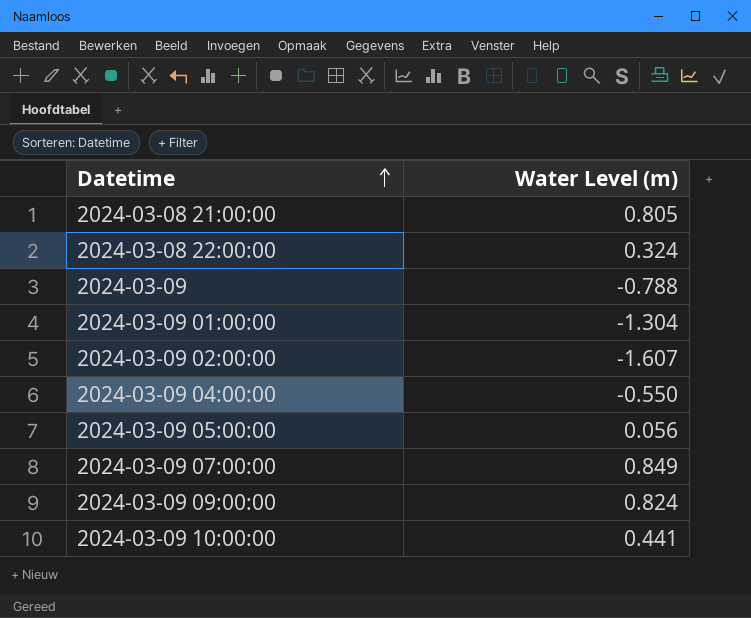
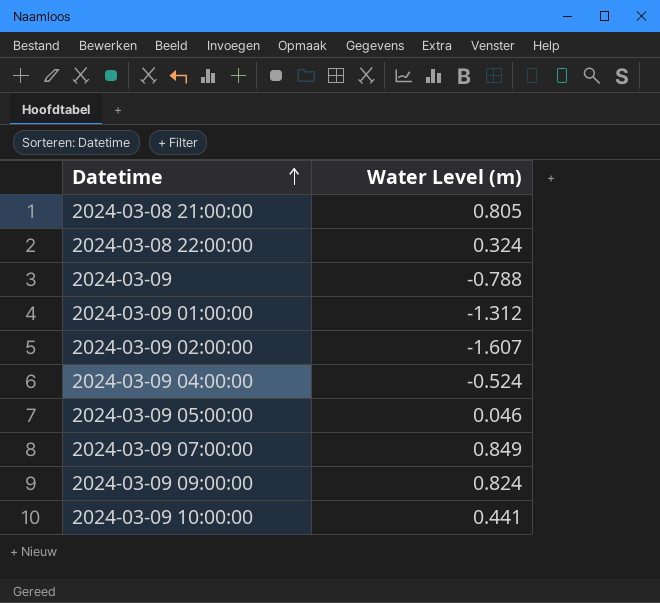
2024-03-09 01:00:00 | Water Level (m): -1.304 -> -1.312
2024-03-09 04:00:00 | Water Level (m): -0.550 -> -0.524
2024-03-09 05:00:00 | Water Level (m): 0.056 -> 0.046

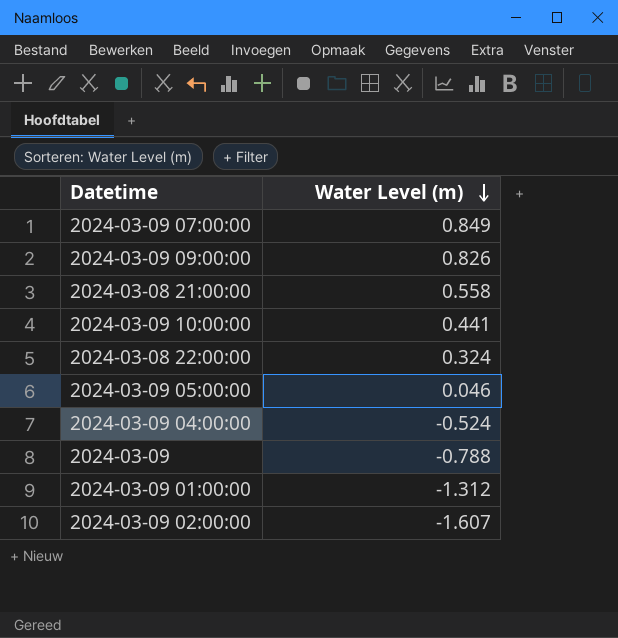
row order: Datetime ascending -> Water Level (m) descending
2024-03-09 09:00:00 | Water Level (m): 0.824 -> 0.826
2024-03-08 21:00:00 | Water Level (m): 0.805 -> 0.558

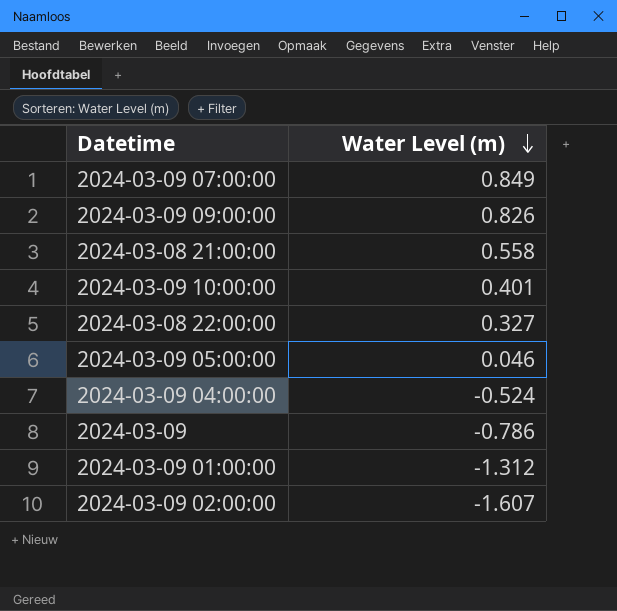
2024-03-09 10:00:00 | Water Level (m): 0.441 -> 0.401
2024-03-08 22:00:00 | Water Level (m): 0.324 -> 0.327
2024-03-09 | Water Level (m): -0.788 -> -0.786

